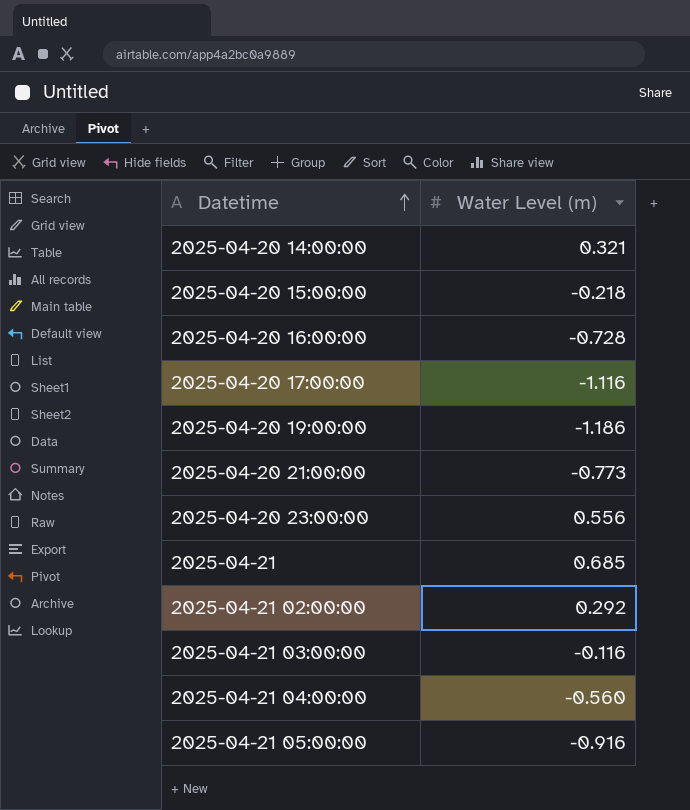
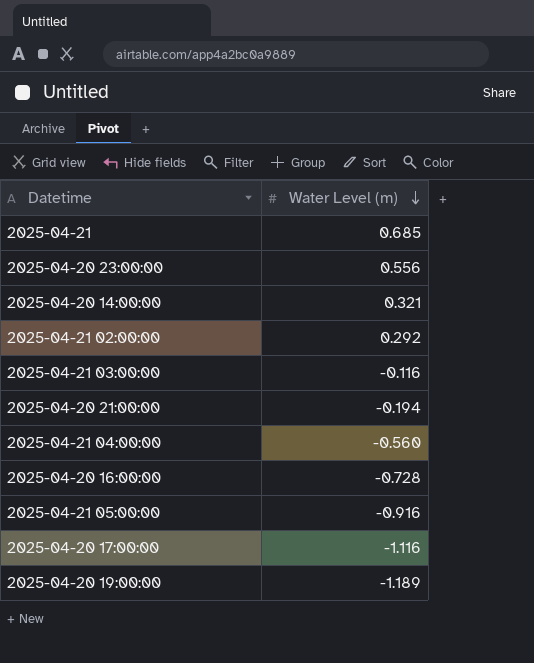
row order: Datetime ascending -> Water Level (m) descending
row 2025-04-20 15:00:00: -0.218 -> none
2025-04-20 21:00:00 | Water Level (m): -0.773 -> -0.194
2025-04-20 19:00:00 | Water Level (m): -1.186 -> -1.189

